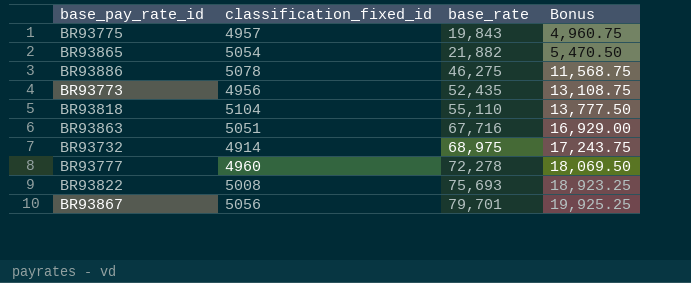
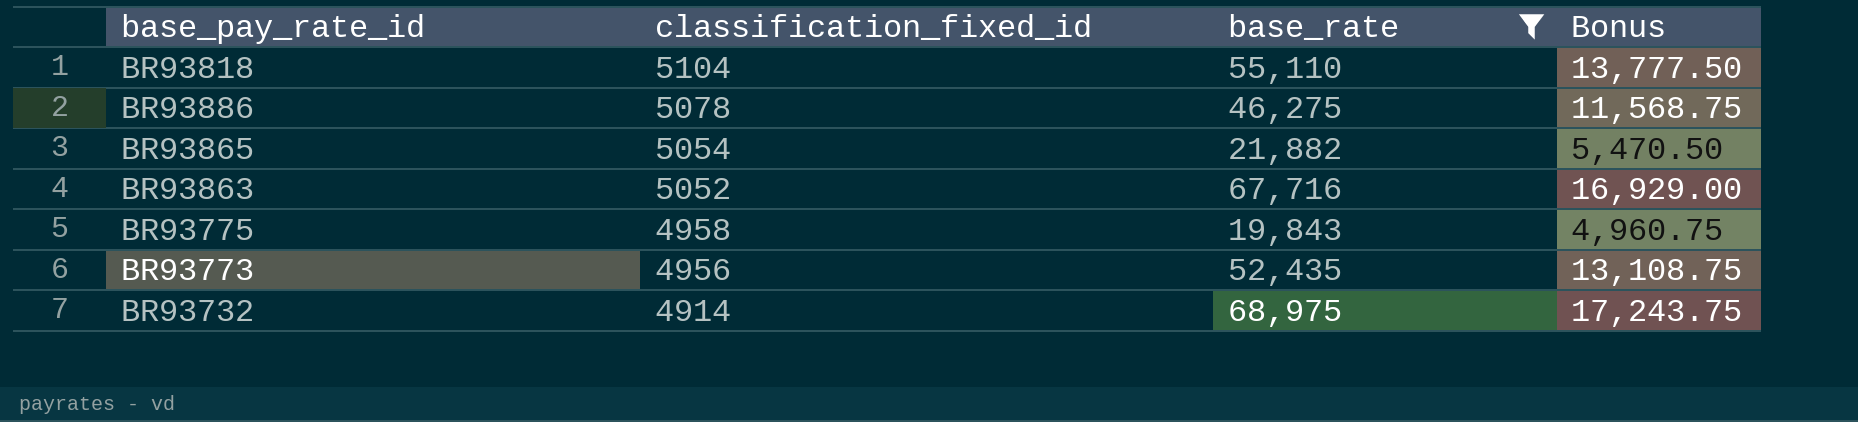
filter: none -> base_rate <= 68,975
row order: base_rate ascending -> classification_fixed_id descending
BR93863 | classification_fixed_id: 5051 -> 5052
BR93775 | classification_fixed_id: 4957 -> 4958

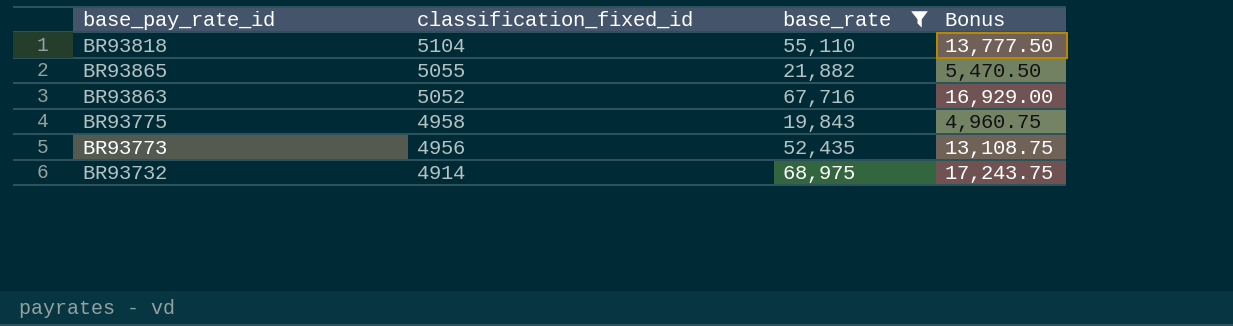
row BR93886: 5078 | 46,275 | 11,568.75 -> none
BR93865 | classification_fixed_id: 5054 -> 5055

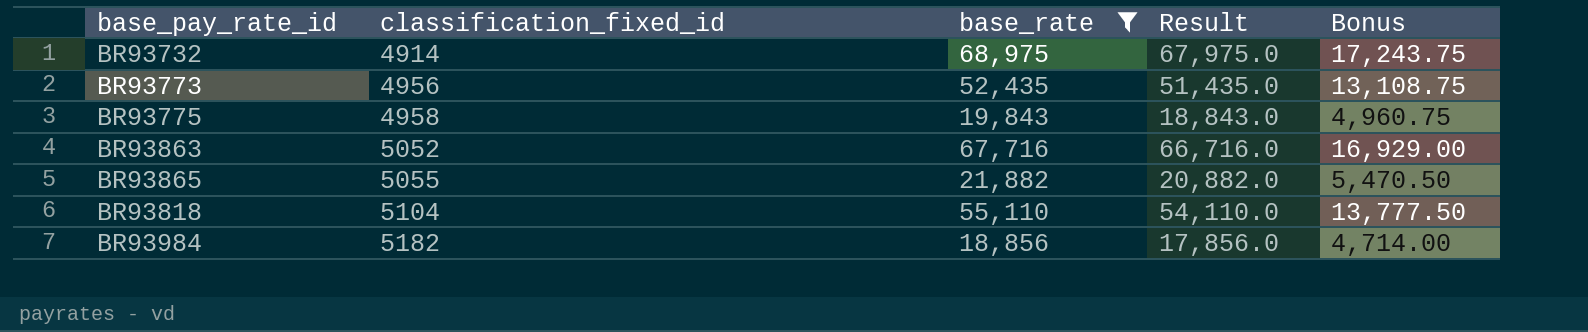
row order: classification_fixed_id descending -> classification_fixed_id ascending
column Result | formula: none -> [base_rate] - 1000
row BR93984: none -> 5182 | 18,856 | 17,856.0 | 4,714.00

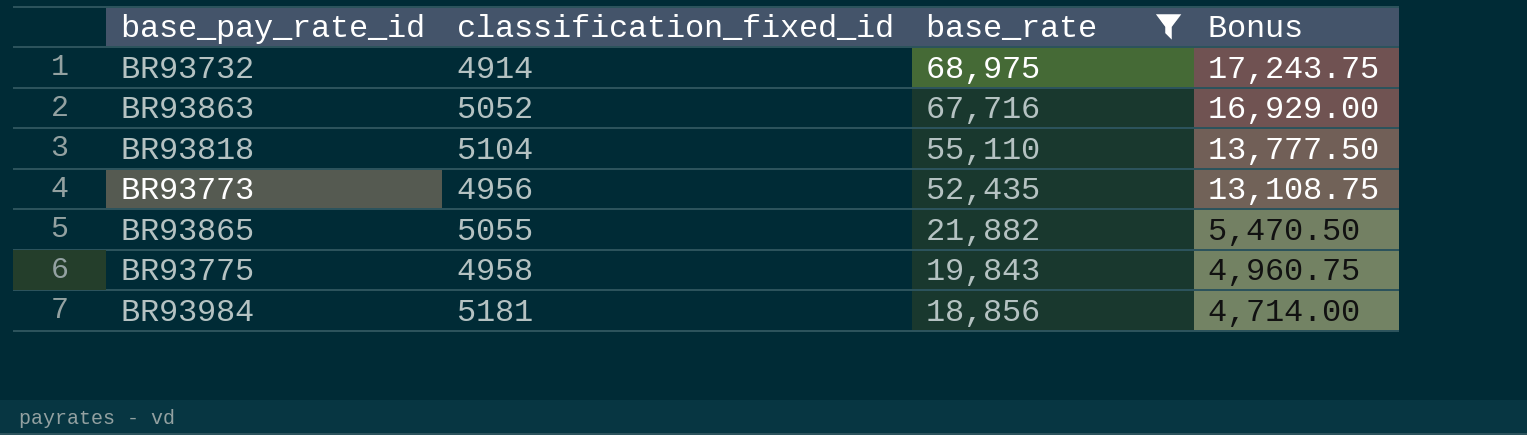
row order: classification_fixed_id ascending -> base_rate descending
column Result | formula: [base_rate] - 1000 -> none
BR93984 | classification_fixed_id: 5182 -> 5181

